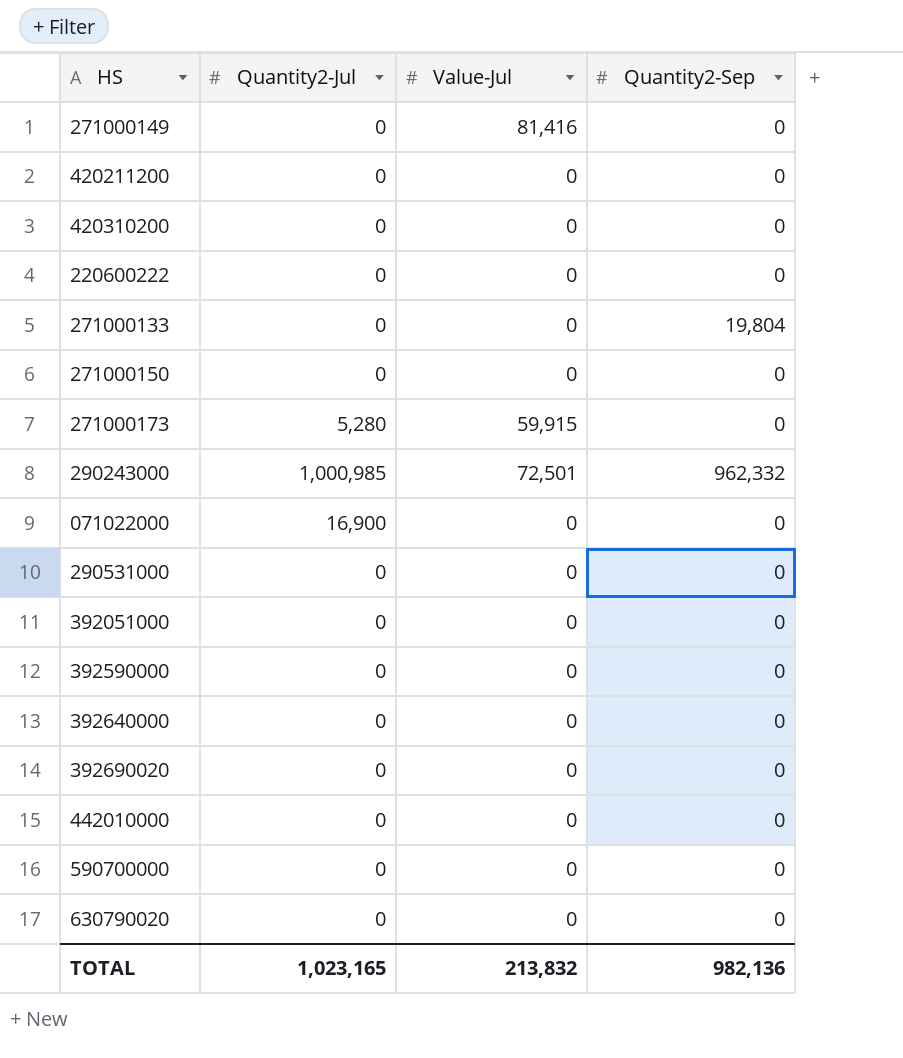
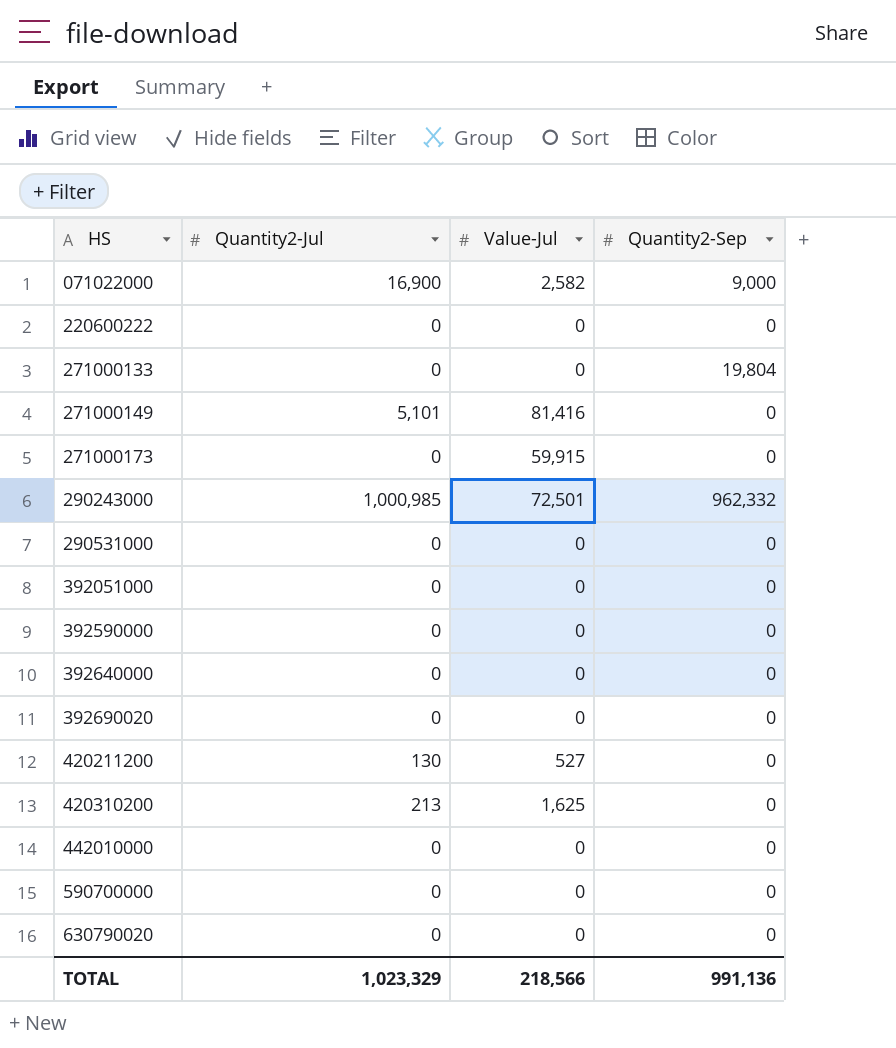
row order: none -> HS ascending
row 271000150: 0 | 0 | 0 -> none
071022000 | Value-Jul: 0 -> 2,582
071022000 | Quantity2-Sep: 0 -> 9,000
271000149 | Quantity2-Jul: 0 -> 5,101
271000173 | Quantity2-Jul: 5,280 -> 0
420211200 | Quantity2-Jul: 0 -> 130
420211200 | Value-Jul: 0 -> 527
420310200 | Quantity2-Jul: 0 -> 213
420310200 | Value-Jul: 0 -> 1,625
TOTAL | Quantity2-Jul: 1,023,165 -> 1,023,329
TOTAL | Value-Jul: 213,832 -> 218,566
TOTAL | Quantity2-Sep: 982,136 -> 991,136

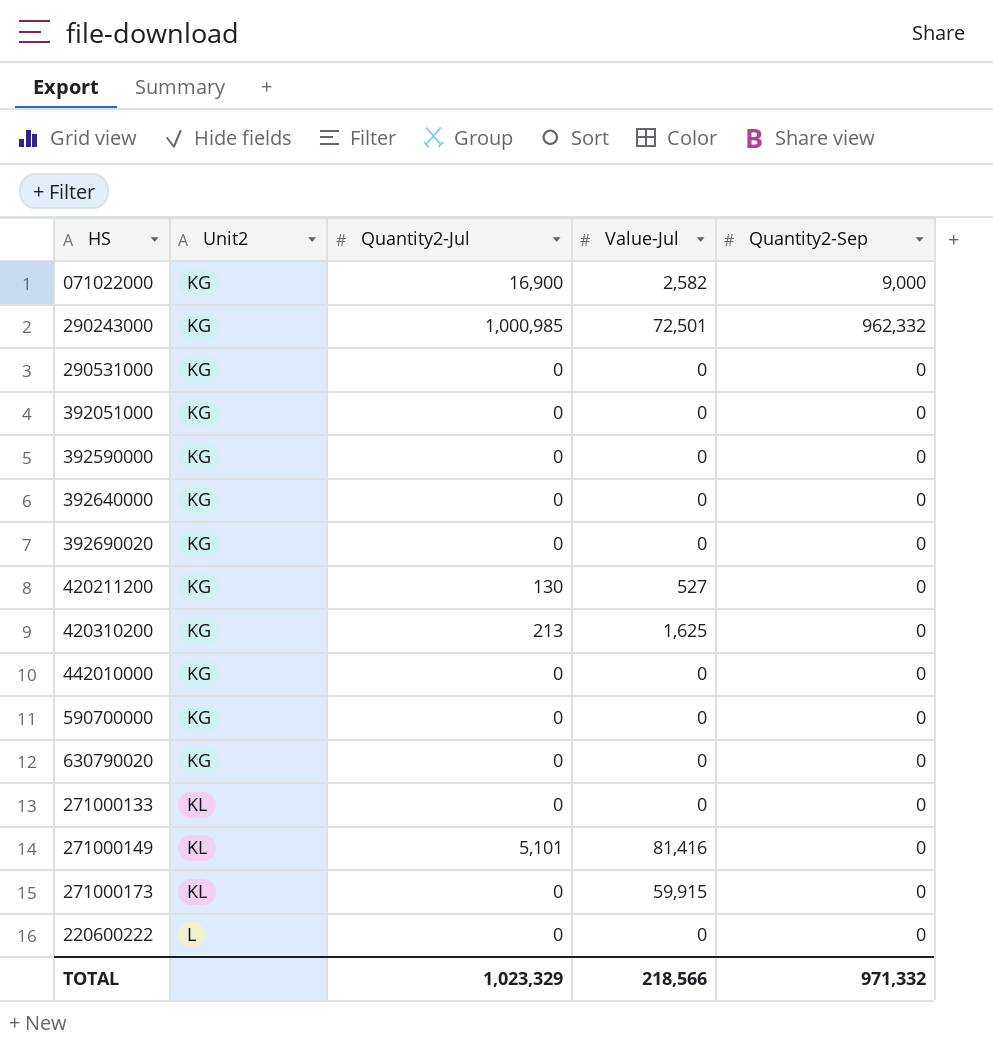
row order: HS ascending -> Unit2 ascending
column Unit2 | position: none -> 2
271000133 | Quantity2-Sep: 19,804 -> 0
TOTAL | Quantity2-Sep: 991,136 -> 971,332

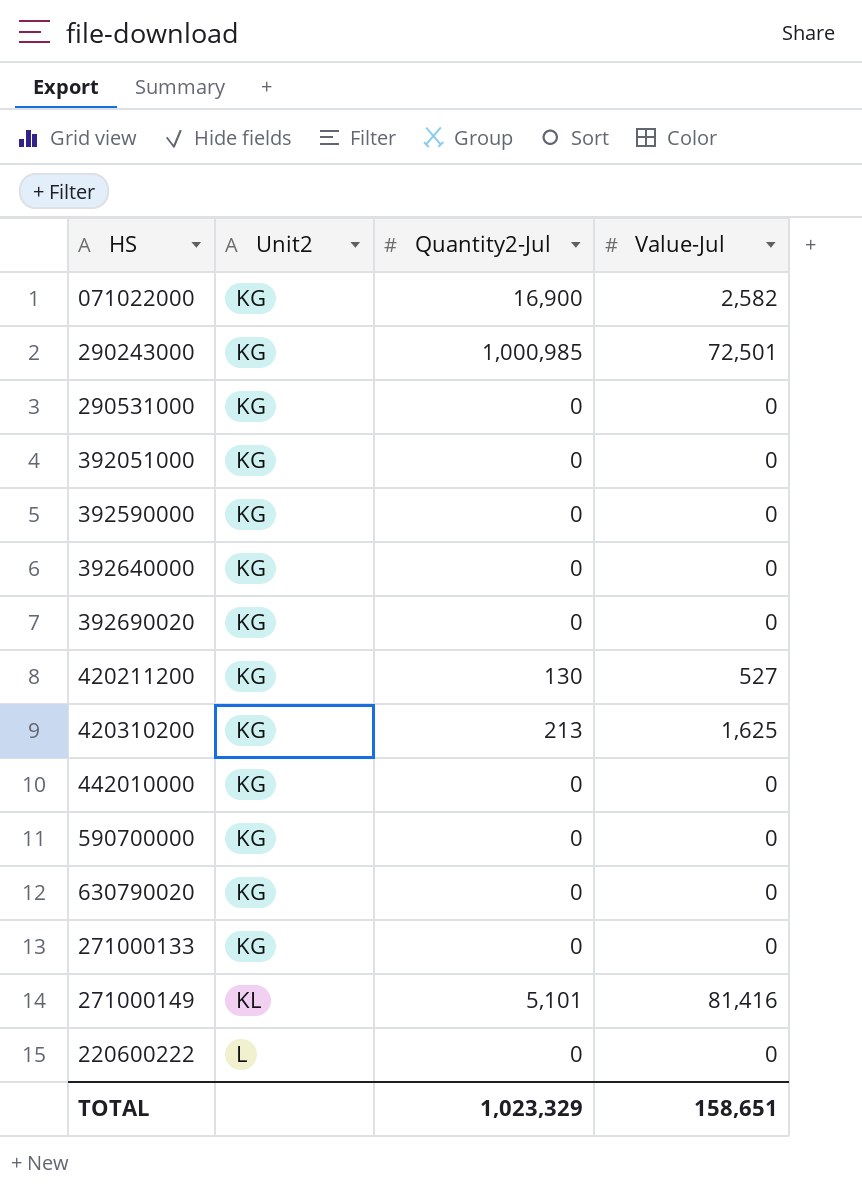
column Quantity2-Sep | position: 5 -> none
row 271000173: KL | 0 | 59,915 | 0 -> none
271000133 | Unit2: KL -> KG
TOTAL | Value-Jul: 218,566 -> 158,651

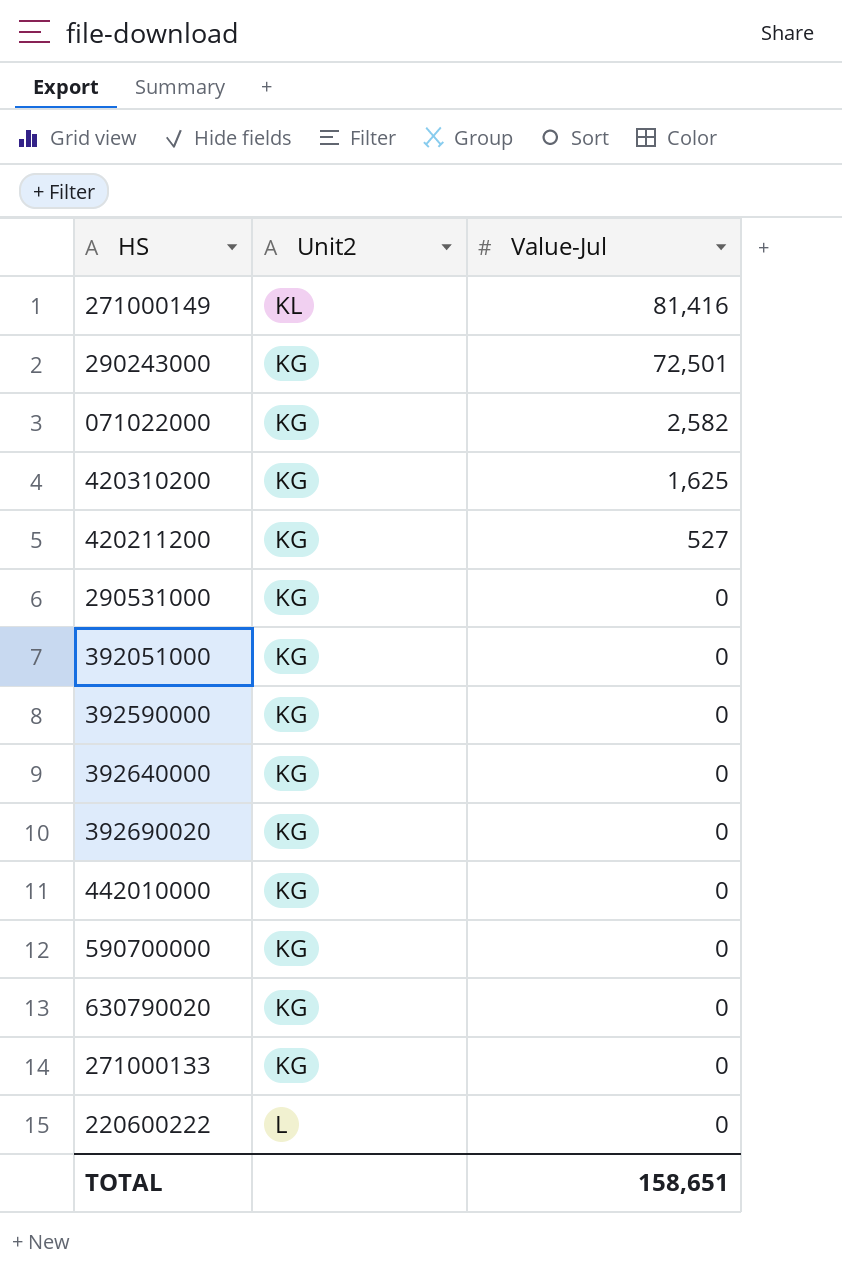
row order: Unit2 ascending -> Value-Jul descending
column Quantity2-Jul | position: 3 -> none

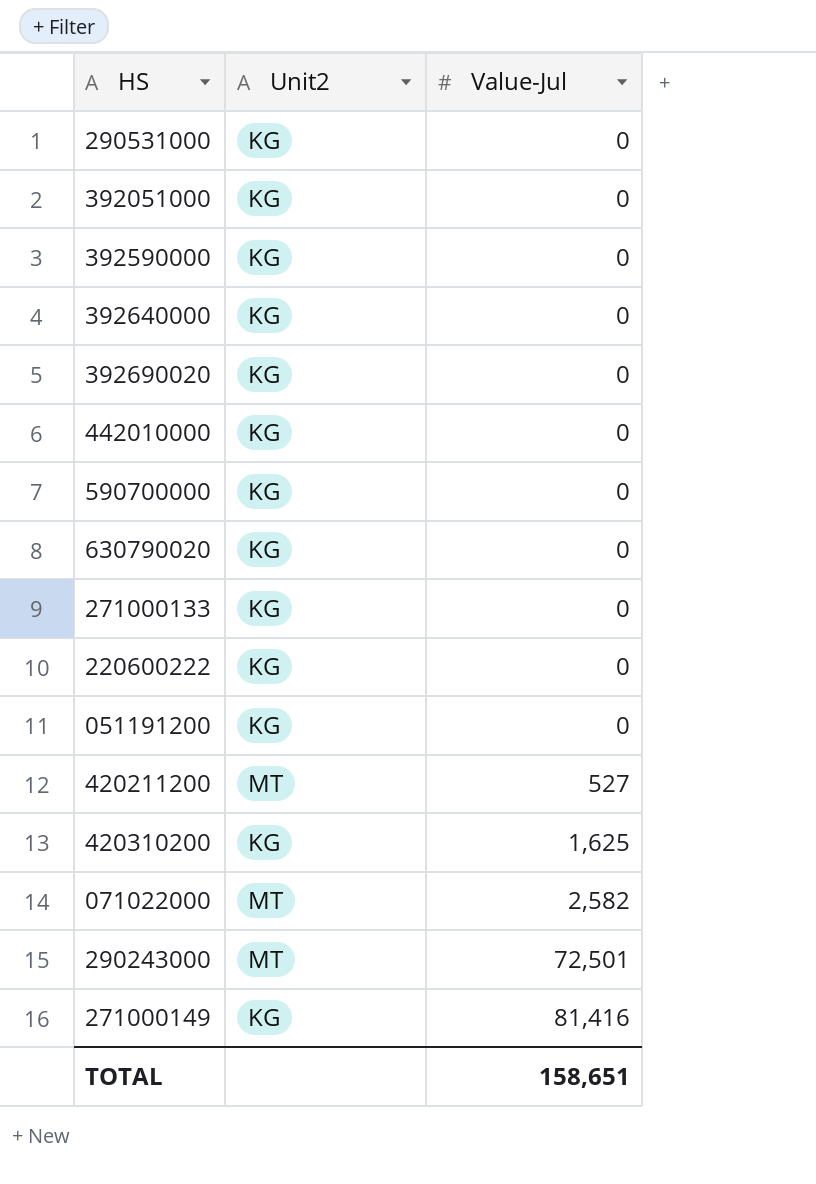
row order: Value-Jul descending -> Value-Jul ascending
220600222 | Unit2: L -> KG
row 051191200: none -> KG | 0
420211200 | Unit2: KG -> MT
071022000 | Unit2: KG -> MT
290243000 | Unit2: KG -> MT
271000149 | Unit2: KL -> KG

